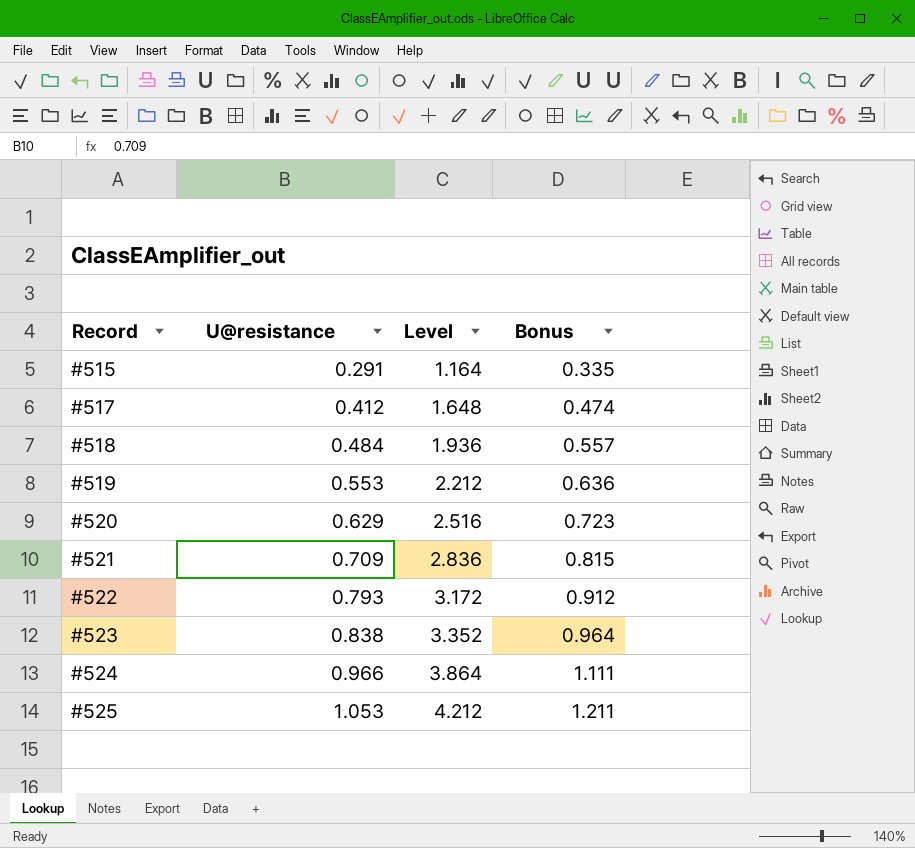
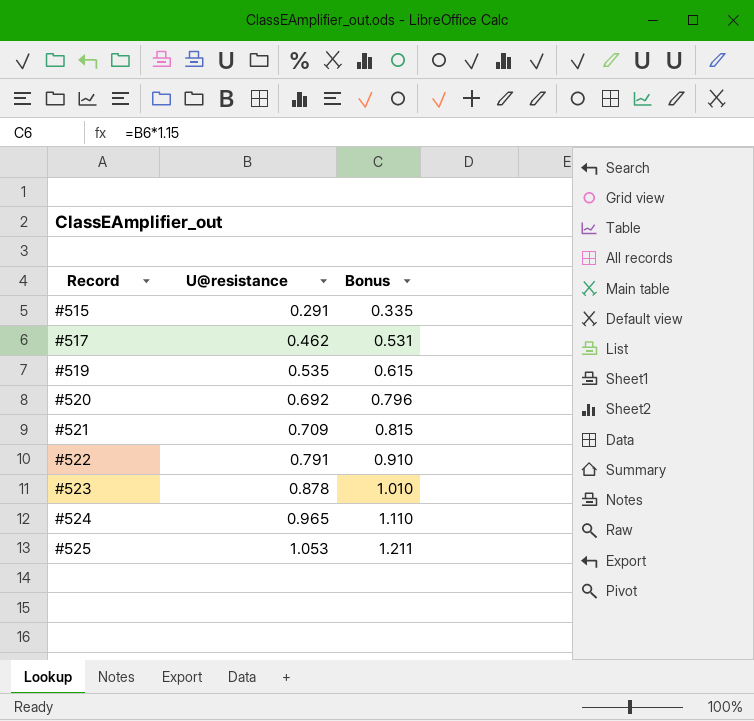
column Level | formula: [U@resistance] * 4 -> none
row #518: 0.484 | 1.936 | 0.557 -> none
#517 | U@resistance: 0.412 -> 0.462
#517 | Bonus: 0.474 -> 0.531
#519 | U@resistance: 0.553 -> 0.535
#519 | Bonus: 0.636 -> 0.615
#520 | U@resistance: 0.629 -> 0.692
#520 | Bonus: 0.723 -> 0.796
#522 | U@resistance: 0.793 -> 0.791
#522 | Bonus: 0.912 -> 0.910
#523 | U@resistance: 0.838 -> 0.878
#523 | Bonus: 0.964 -> 1.010
#524 | U@resistance: 0.966 -> 0.965
#524 | Bonus: 1.111 -> 1.110

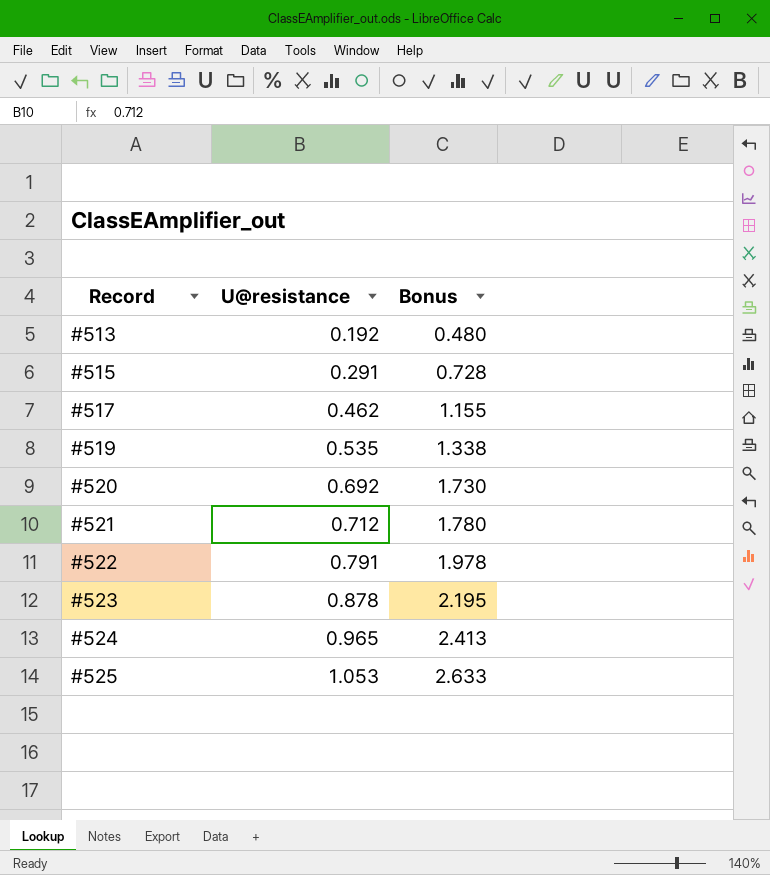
column Bonus | formula: [U@resistance] * 1.15 -> [U@resistance] * 2.5
row #513: none -> 0.192 | 0.480
#521 | U@resistance: 0.709 -> 0.712

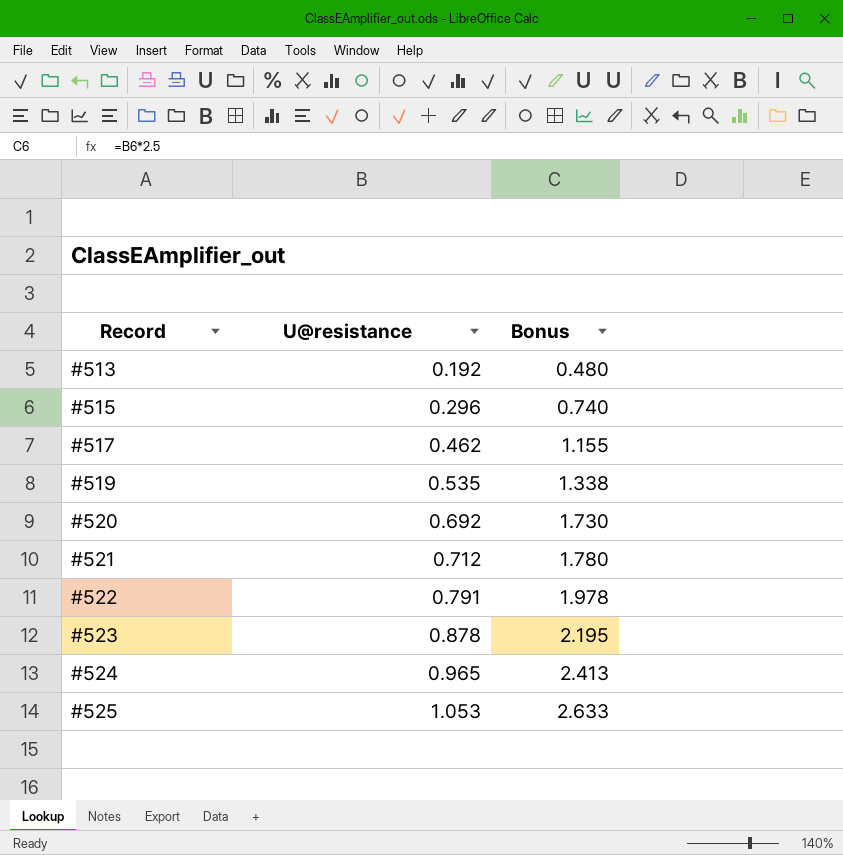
#515 | U@resistance: 0.291 -> 0.296
#515 | Bonus: 0.728 -> 0.740

